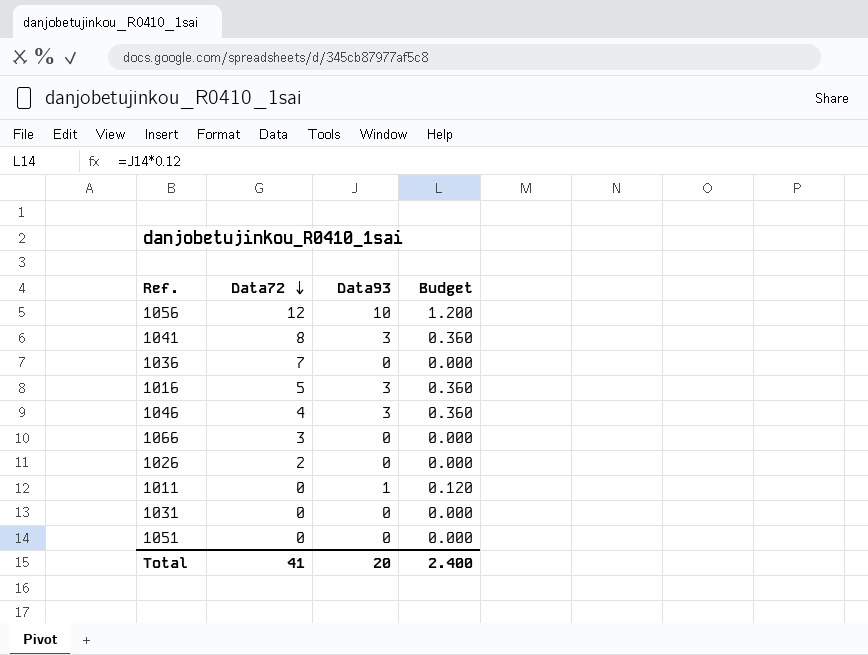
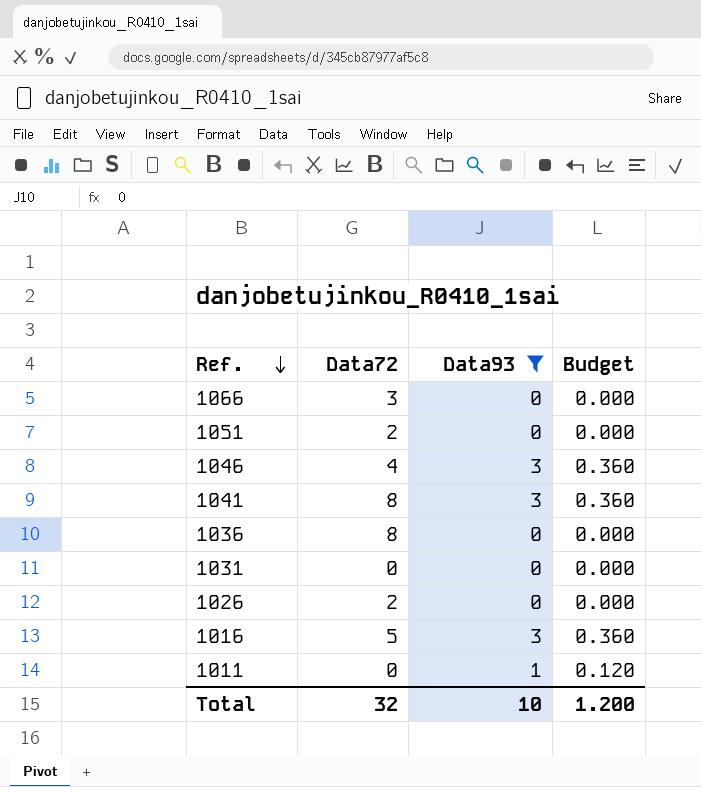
filter: none -> Data93 != 10
row order: Data72 descending -> Ref. descending
1051 | Data72: 0 -> 2
1036 | Data72: 7 -> 8
Total | Data72: 41 -> 32
Total | Data93: 20 -> 10
Total | Budget: 2.400 -> 1.200

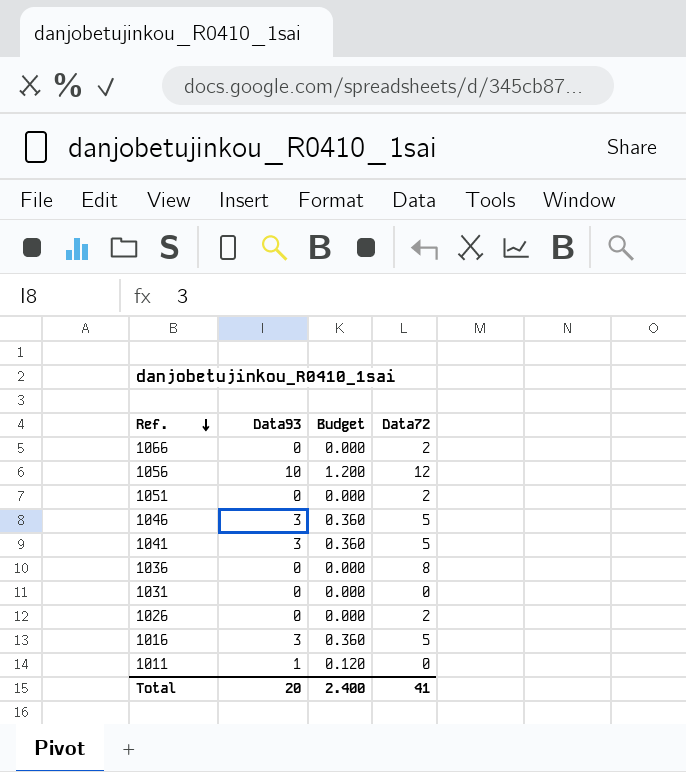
filter: Data93 != 10 -> none
column Data72 | position: 2 -> 4
1066 | Data72: 3 -> 2
1046 | Data72: 4 -> 5
1041 | Data72: 8 -> 5
Total | Data93: 10 -> 20
Total | Budget: 1.200 -> 2.400
Total | Data72: 32 -> 41

